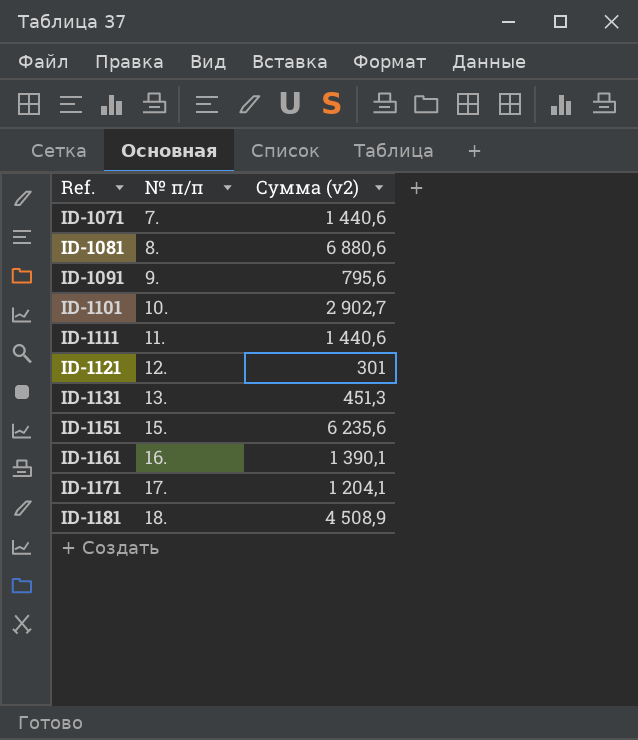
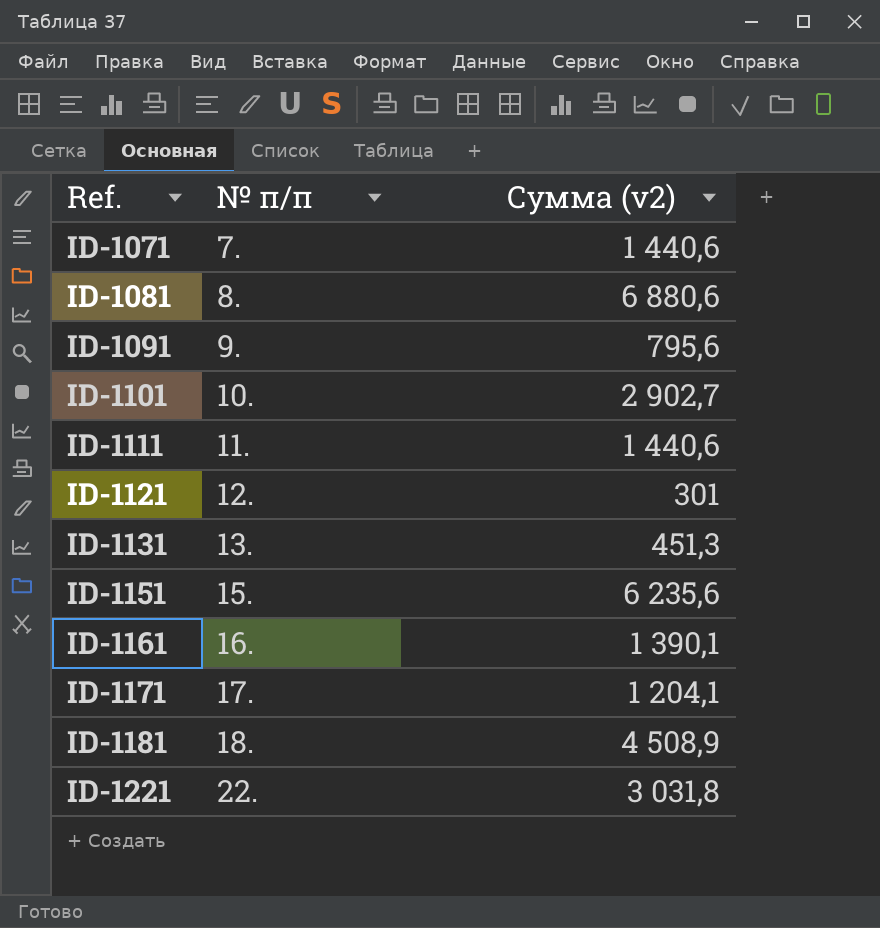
row ID-1221: none -> 22. | 3 031,8

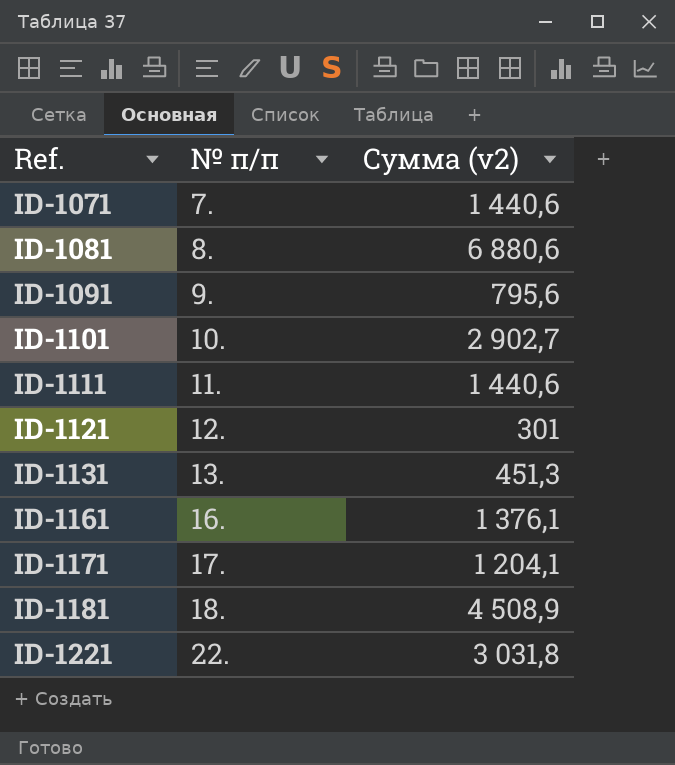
row ID-1151: 15. | 6 235,6 -> none
ID-1161 | Сумма (v2): 1 390,1 -> 1 376,1

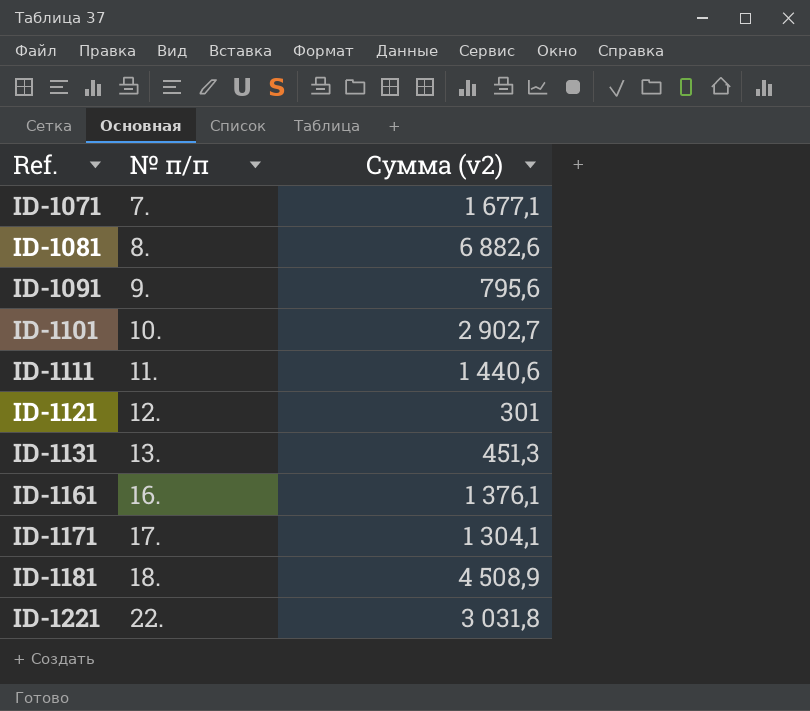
ID-1071 | Сумма (v2): 1 440,6 -> 1 677,1
ID-1081 | Сумма (v2): 6 880,6 -> 6 882,6
ID-1171 | Сумма (v2): 1 204,1 -> 1 304,1

